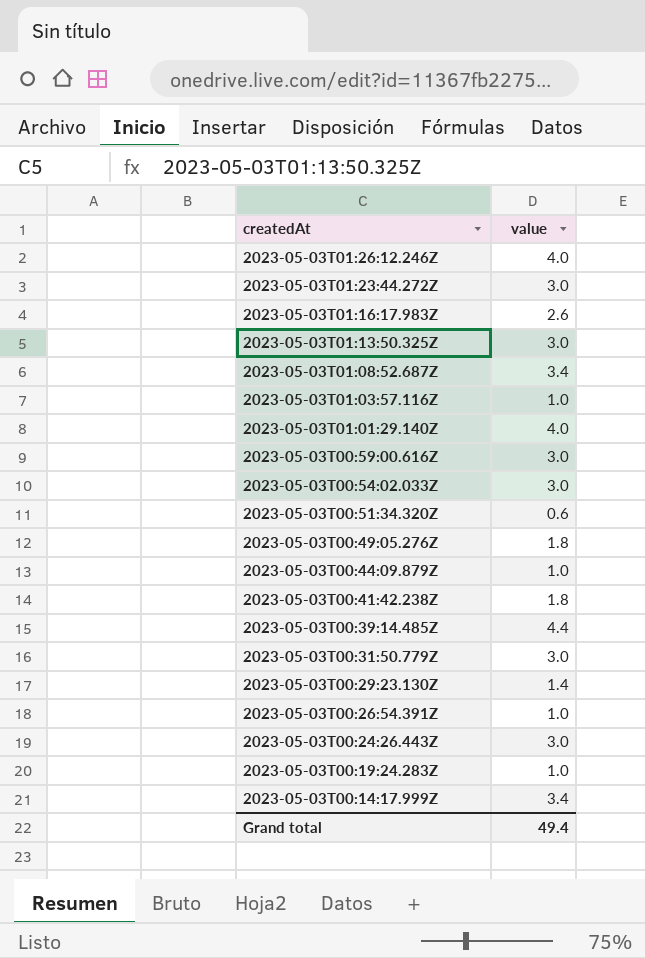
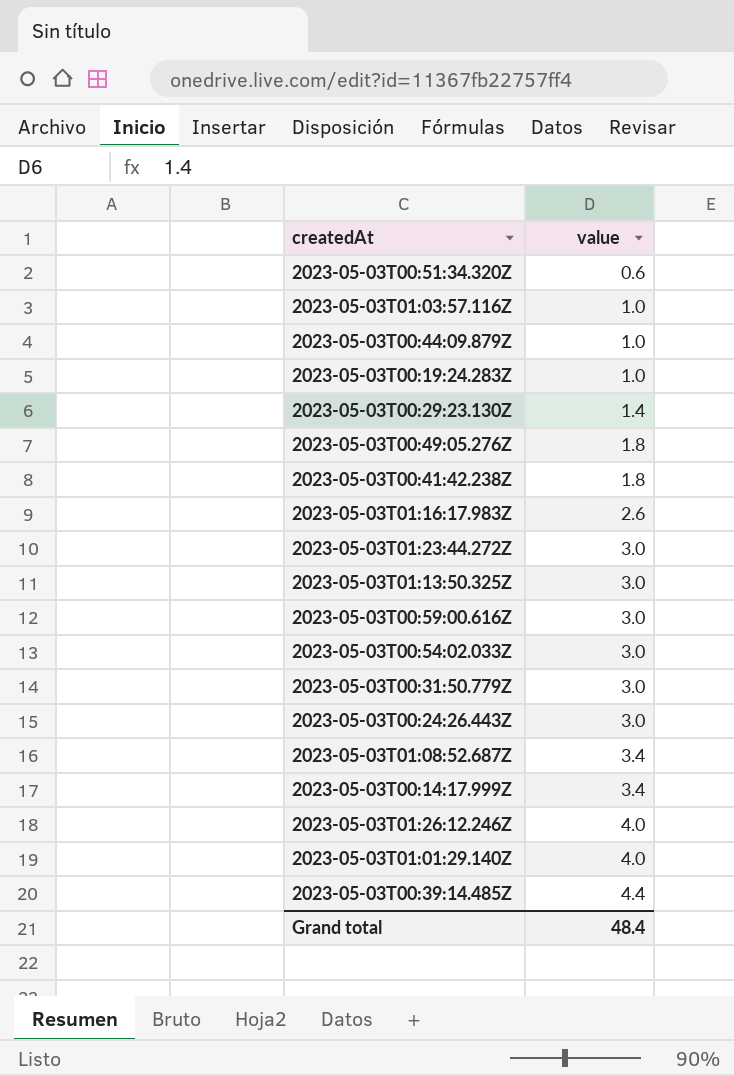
row order: createdAt descending -> value ascending
row 2023-05-03T00:26:54.391Z: 1.0 -> none
Grand total | value: 49.4 -> 48.4

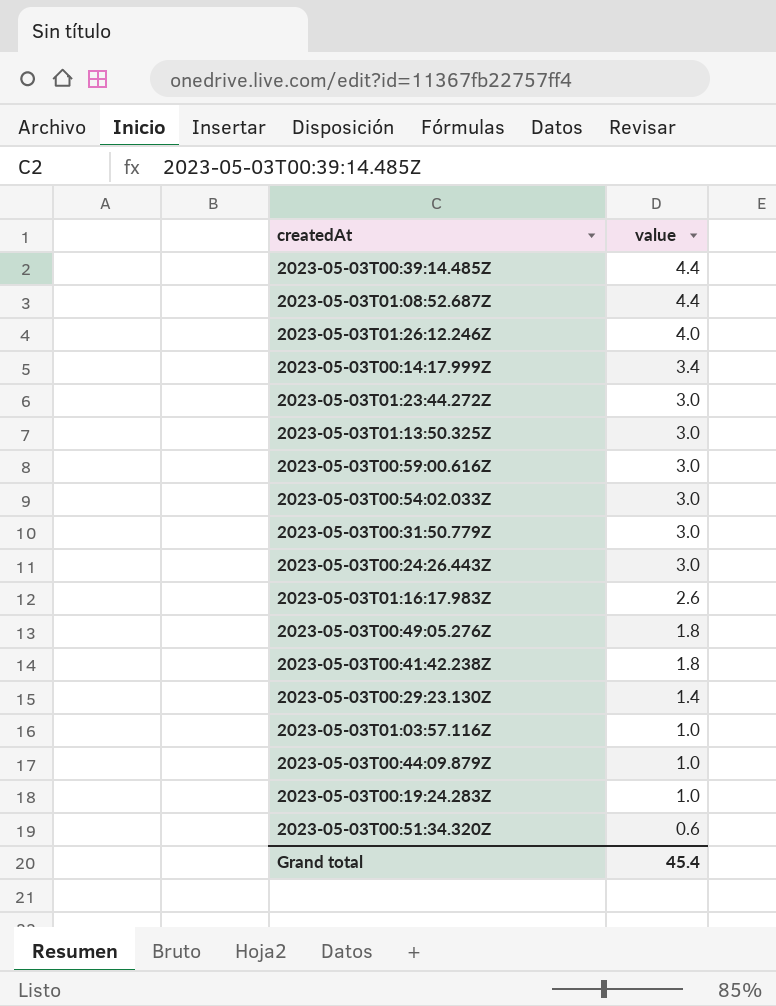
row order: value ascending -> value descending
row 2023-05-03T01:01:29.140Z: 4.0 -> none
2023-05-03T01:08:52.687Z | value: 3.4 -> 4.4
Grand total | value: 48.4 -> 45.4

